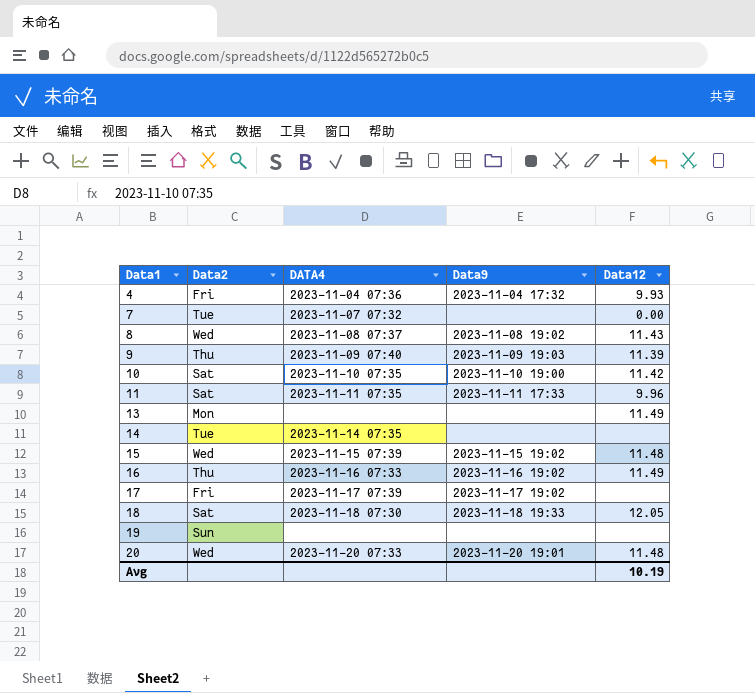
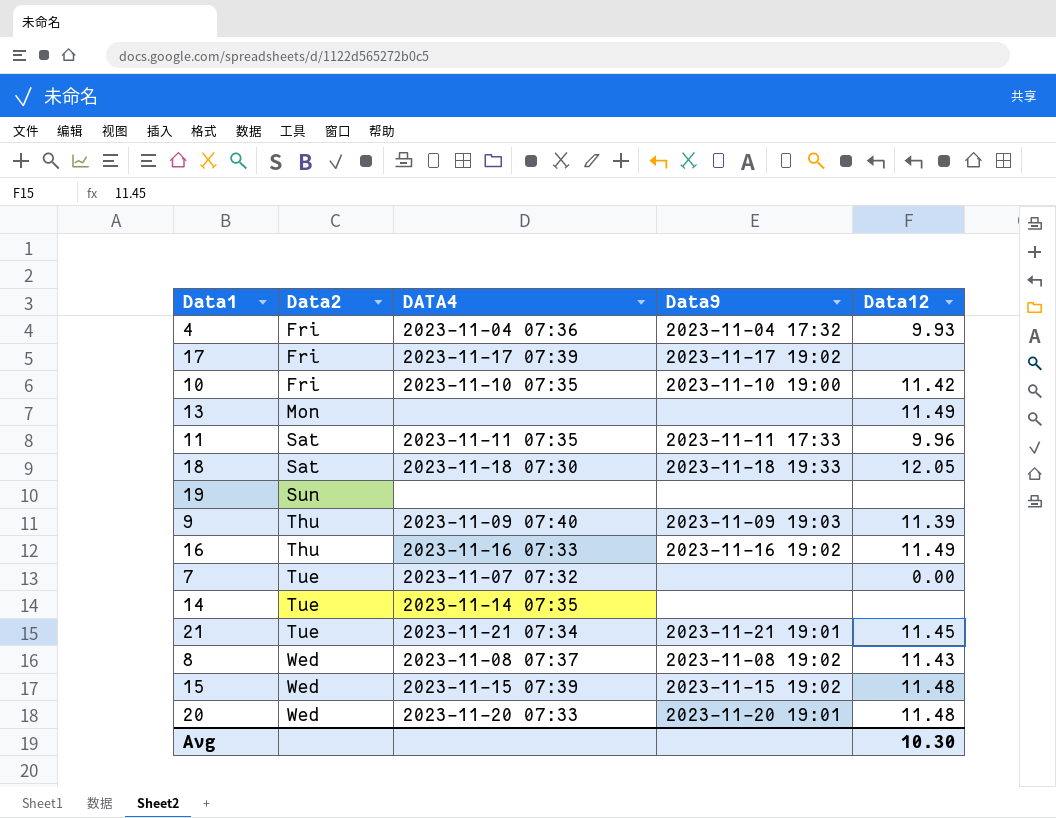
row order: Data1 ascending -> Data2 ascending
10 | Data2: Sat -> Fri
row 21: none -> Tue | 2023-11-21 07:34 | 2023-11-21 19:01 | 11.45
Avg | Data12: 10.19 -> 10.30

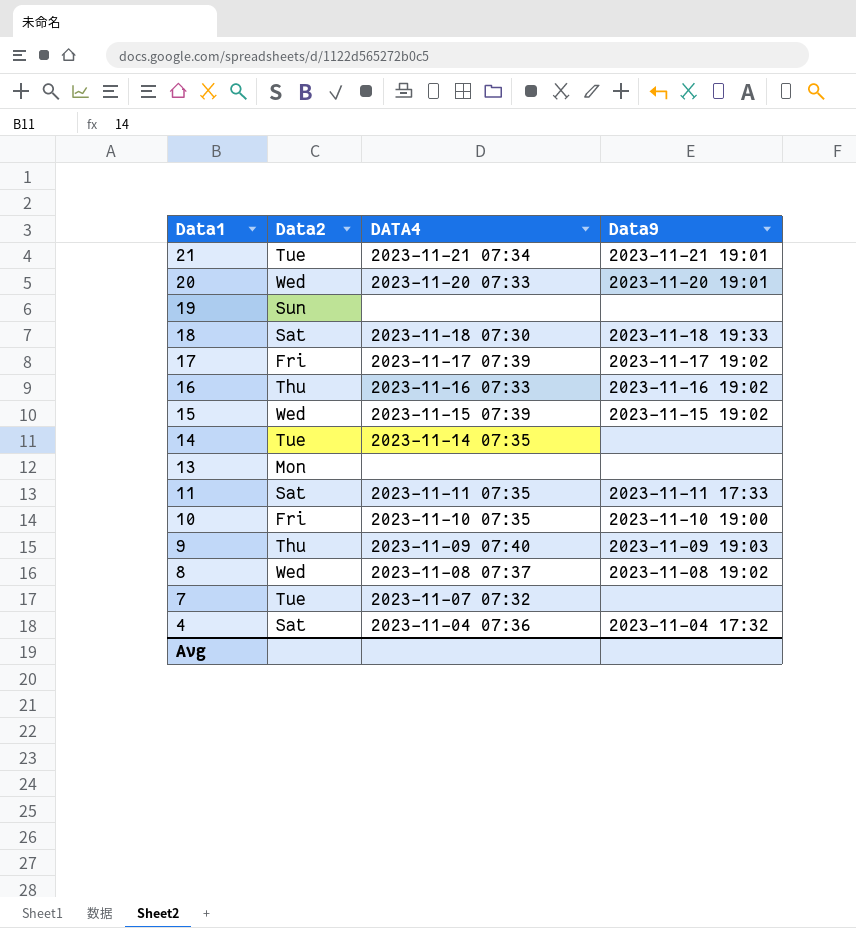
row order: Data2 ascending -> Data1 descending
column Data12 | position: 5 -> none
4 | Data2: Fri -> Sat

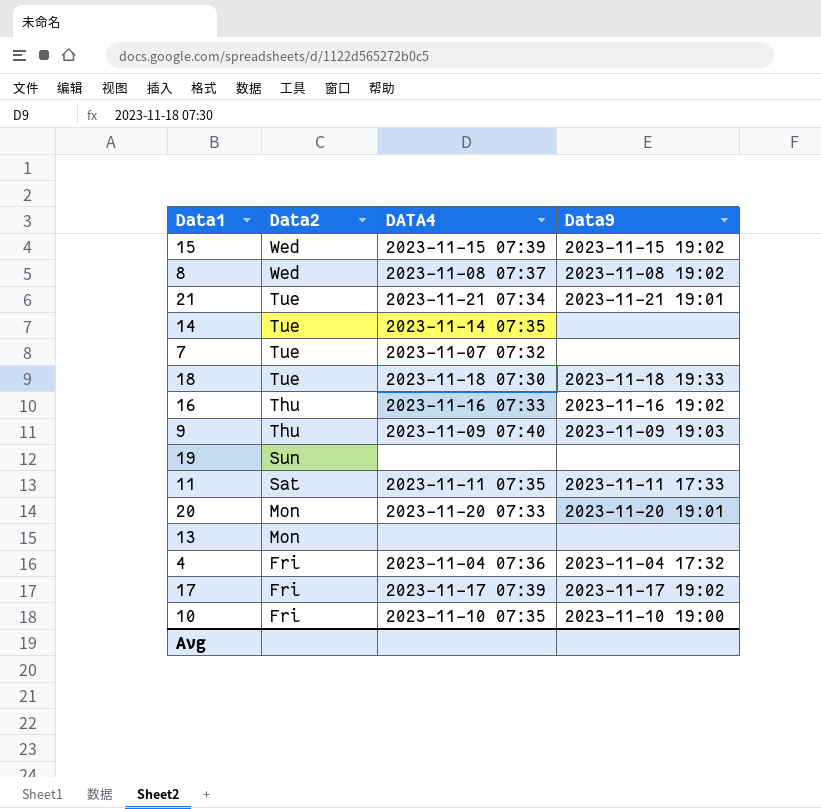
row order: Data1 descending -> Data2 descending
18 | Data2: Sat -> Tue
20 | Data2: Wed -> Mon
4 | Data2: Sat -> Fri

